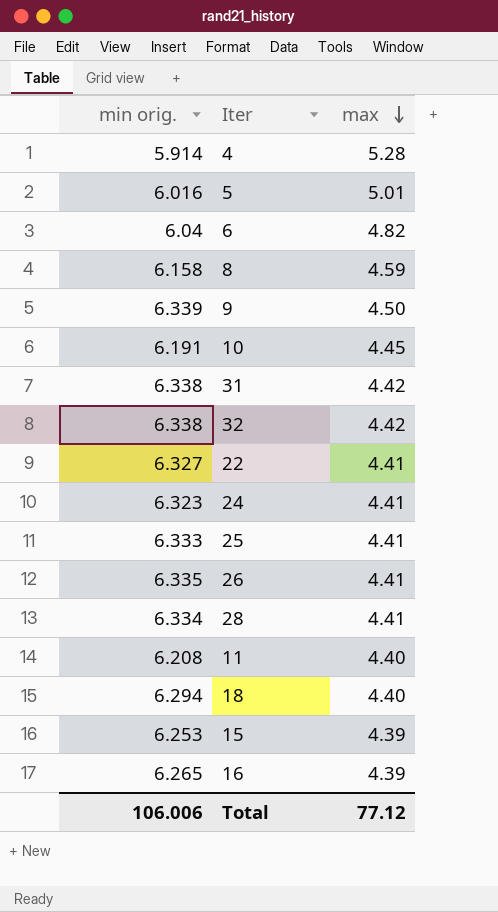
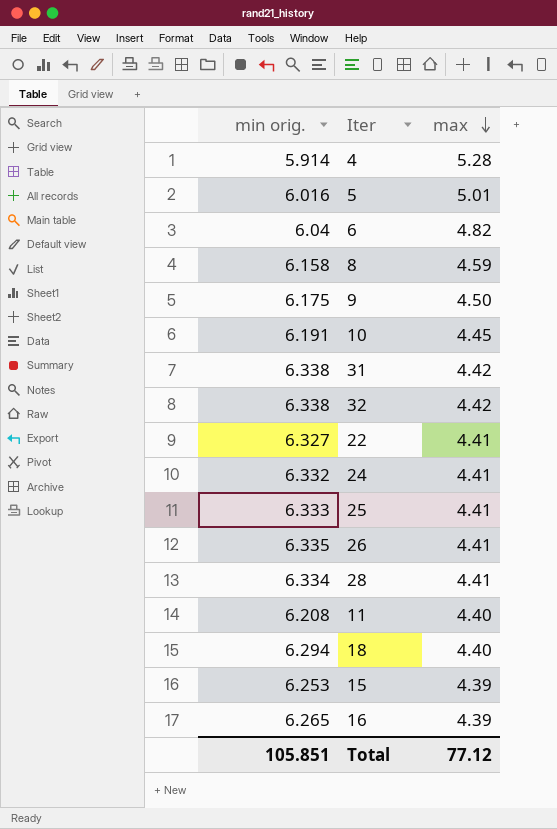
9 | min orig.: 6.339 -> 6.175
24 | min orig.: 6.323 -> 6.332
Total | min orig.: 106.006 -> 105.851

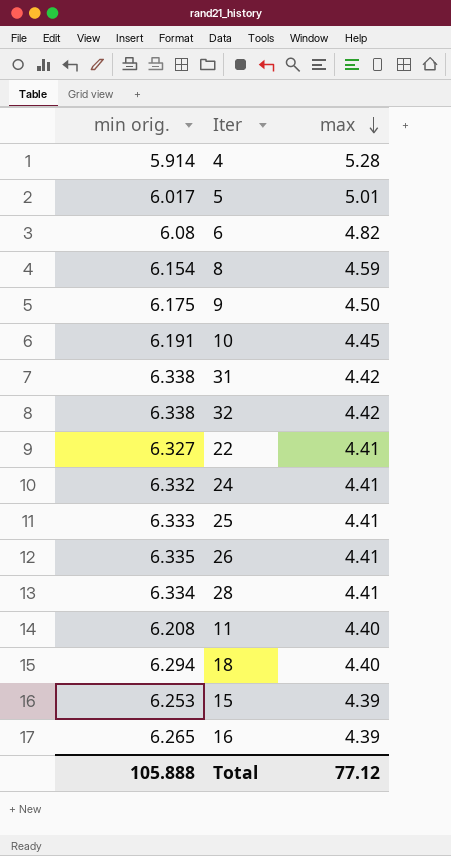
5 | min orig.: 6.016 -> 6.017
6 | min orig.: 6.04 -> 6.08
8 | min orig.: 6.158 -> 6.154
Total | min orig.: 105.851 -> 105.888

